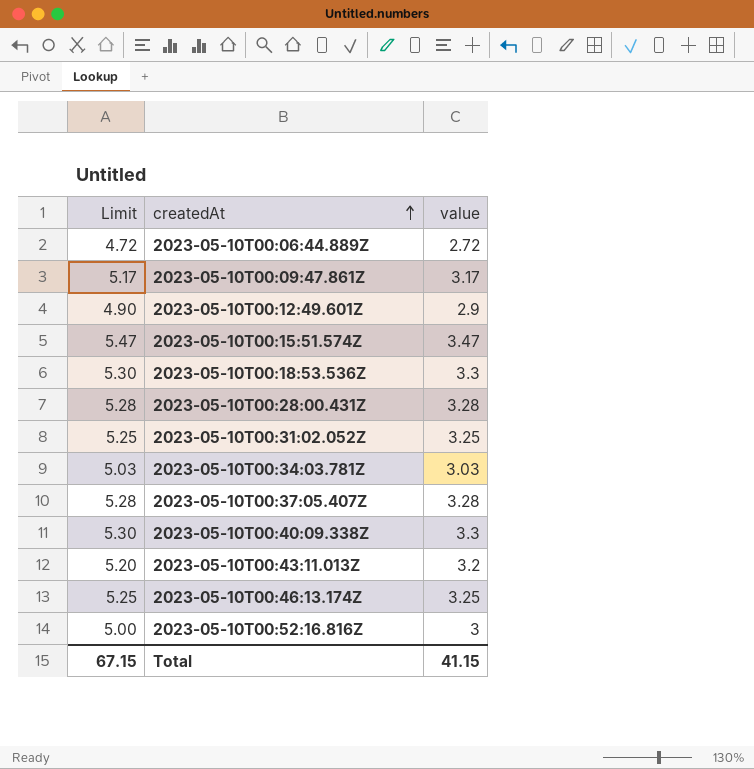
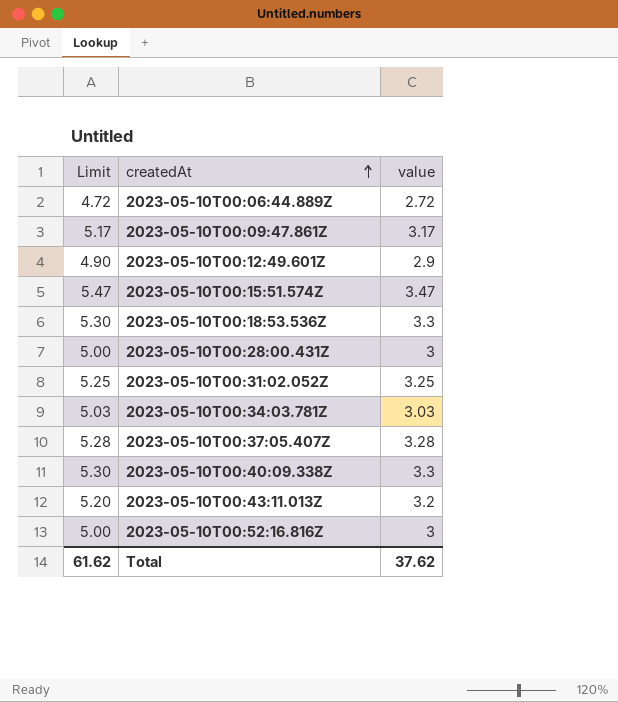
row 2023-05-10T00:46:13.174Z: 5.25 | 3.25 -> none
2023-05-10T00:28:00.431Z | Limit: 5.28 -> 5.00
2023-05-10T00:28:00.431Z | value: 3.28 -> 3
Total | Limit: 67.15 -> 61.62
Total | value: 41.15 -> 37.62

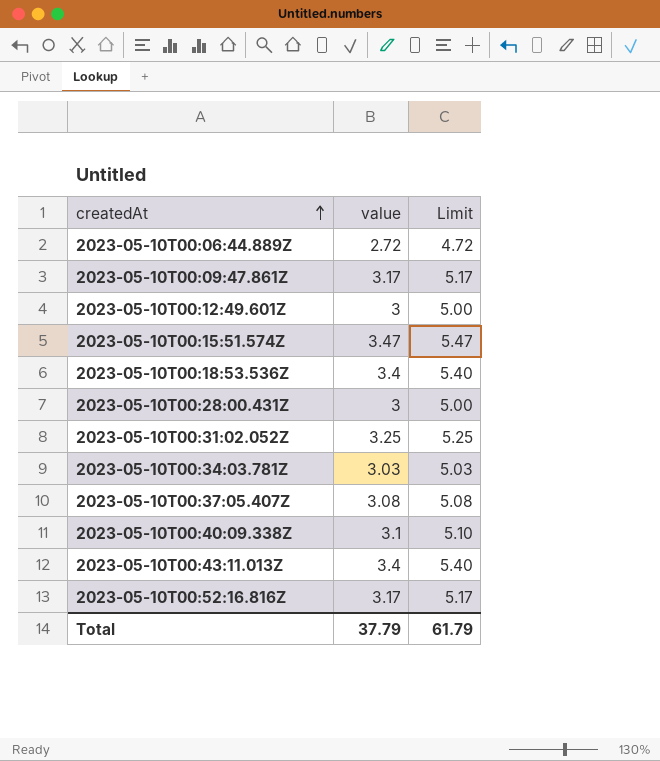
column Limit | position: 1 -> 3
2023-05-10T00:12:49.601Z | value: 2.9 -> 3
2023-05-10T00:12:49.601Z | Limit: 4.90 -> 5.00
2023-05-10T00:18:53.536Z | value: 3.3 -> 3.4
2023-05-10T00:18:53.536Z | Limit: 5.30 -> 5.40
2023-05-10T00:37:05.407Z | value: 3.28 -> 3.08
2023-05-10T00:37:05.407Z | Limit: 5.28 -> 5.08
2023-05-10T00:40:09.338Z | value: 3.3 -> 3.1
2023-05-10T00:40:09.338Z | Limit: 5.30 -> 5.10
2023-05-10T00:43:11.013Z | value: 3.2 -> 3.4
2023-05-10T00:43:11.013Z | Limit: 5.20 -> 5.40
2023-05-10T00:52:16.816Z | value: 3 -> 3.17
2023-05-10T00:52:16.816Z | Limit: 5.00 -> 5.17
Total | value: 37.62 -> 37.79
Total | Limit: 61.62 -> 61.79

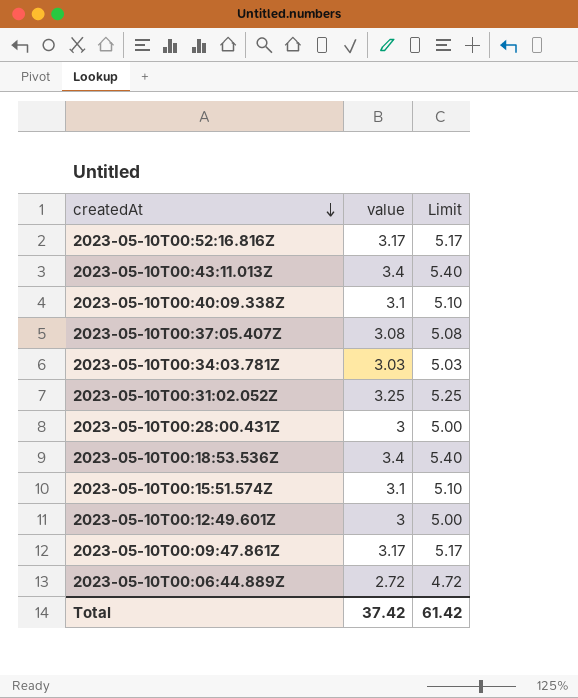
row order: createdAt ascending -> createdAt descending
2023-05-10T00:15:51.574Z | value: 3.47 -> 3.1
2023-05-10T00:15:51.574Z | Limit: 5.47 -> 5.10
Total | value: 37.79 -> 37.42
Total | Limit: 61.79 -> 61.42

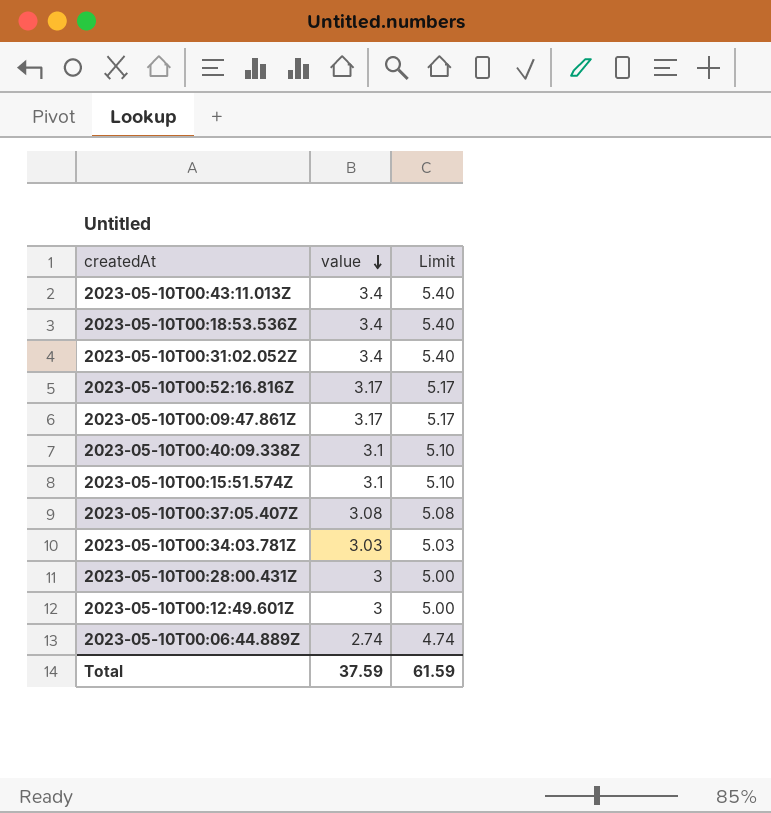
row order: createdAt descending -> value descending
2023-05-10T00:31:02.052Z | value: 3.25 -> 3.4
2023-05-10T00:31:02.052Z | Limit: 5.25 -> 5.40
2023-05-10T00:06:44.889Z | value: 2.72 -> 2.74
2023-05-10T00:06:44.889Z | Limit: 4.72 -> 4.74
Total | value: 37.42 -> 37.59
Total | Limit: 61.42 -> 61.59

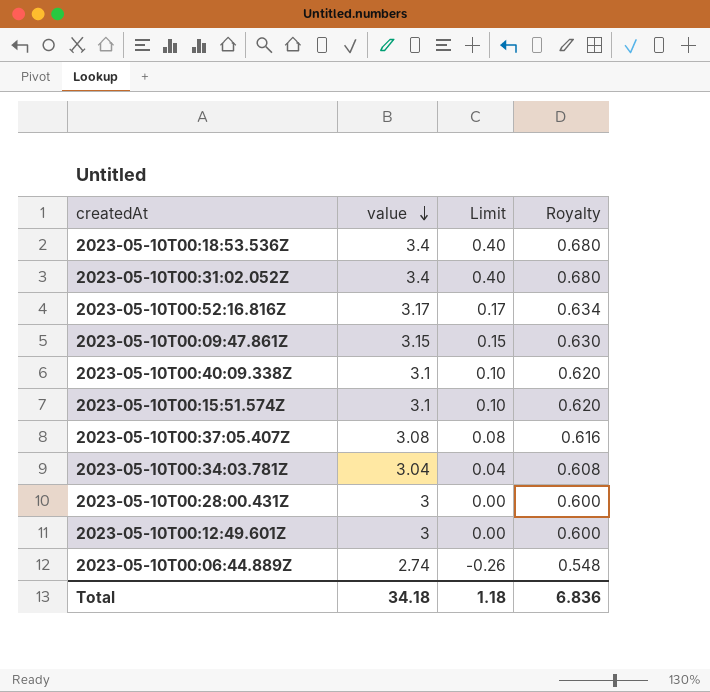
column Limit | formula: [value] + 2 -> [value] - 3
column Royalty | formula: none -> [value] * 0.2
row 2023-05-10T00:43:11.013Z: 3.4 | 5.40 -> none
2023-05-10T00:09:47.861Z | value: 3.17 -> 3.15
2023-05-10T00:34:03.781Z | value: 3.03 -> 3.04
Total | value: 37.59 -> 34.18
Total | Limit: 61.59 -> 1.18

